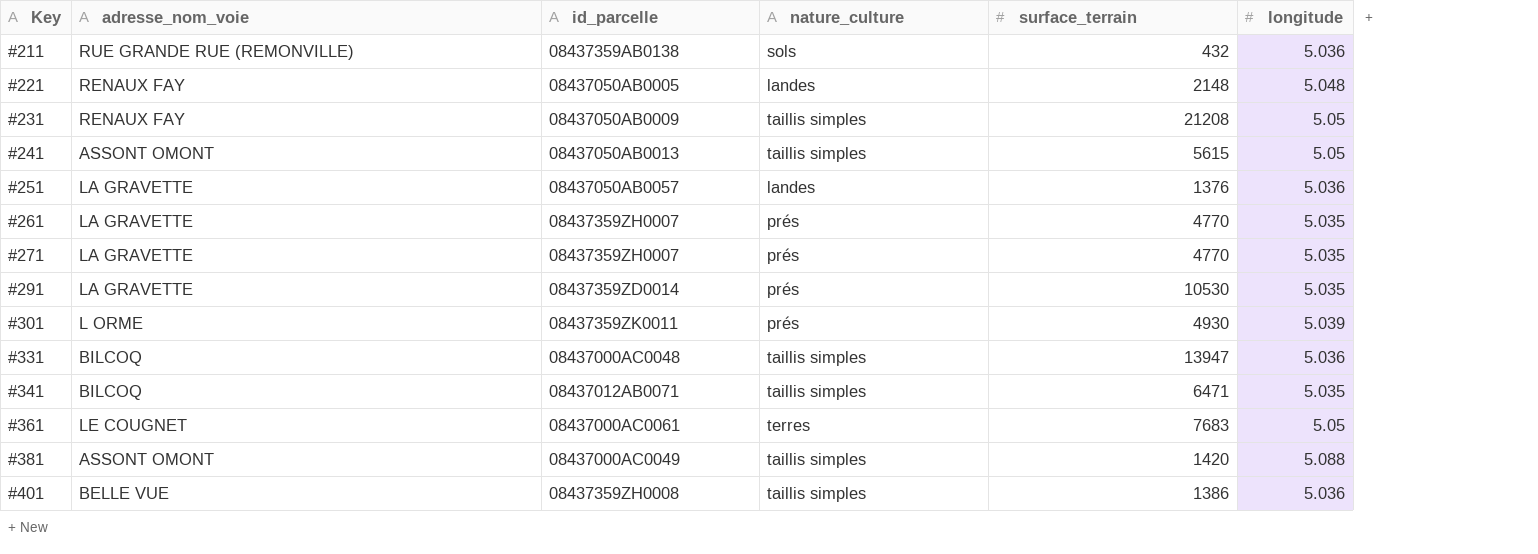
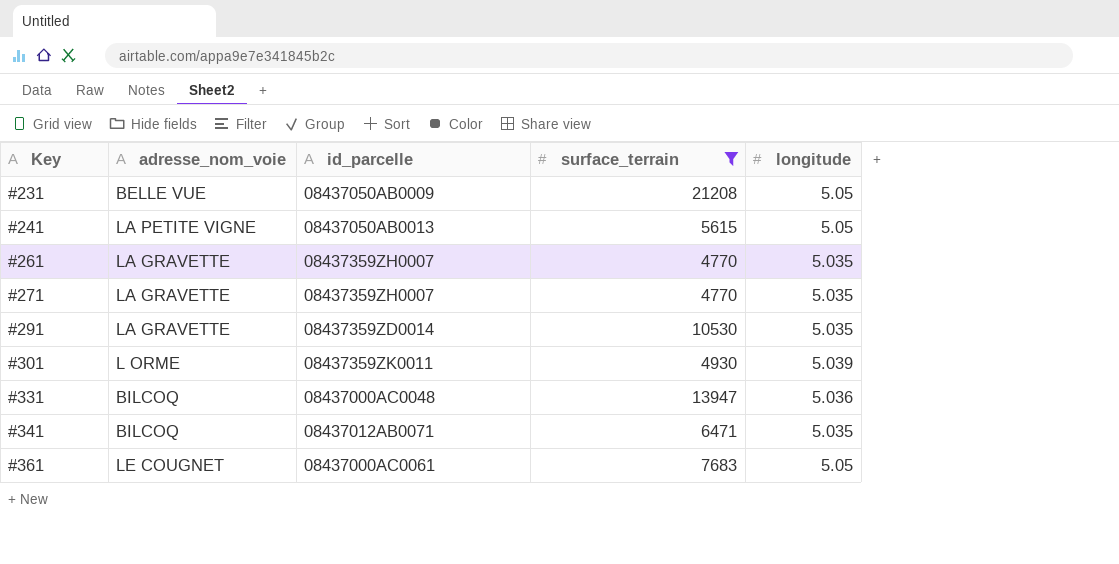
filter: none -> surface_terrain >= 4770
column nature_culture | position: 4 -> none
#231 | adresse_nom_voie: RENAUX FAY -> BELLE VUE
#241 | adresse_nom_voie: ASSONT OMONT -> LA PETITE VIGNE

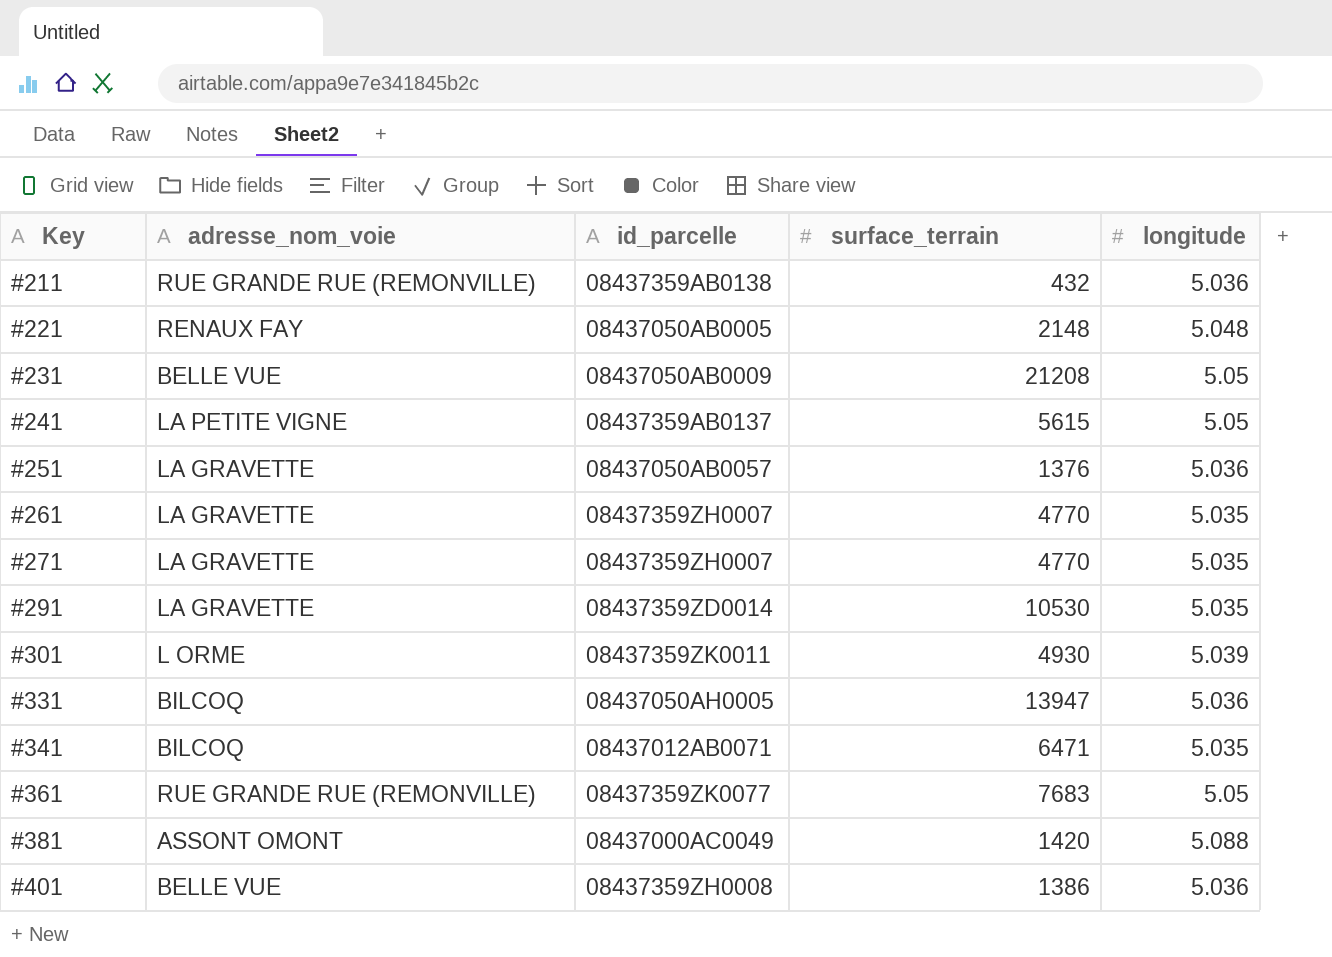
filter: surface_terrain >= 4770 -> none
#241 | id_parcelle: 08437050AB0013 -> 08437359AB0137
#331 | id_parcelle: 08437000AC0048 -> 08437050AH0005
#361 | adresse_nom_voie: LE COUGNET -> RUE GRANDE RUE (REMONVILLE)
#361 | id_parcelle: 08437000AC0061 -> 08437359ZK0077

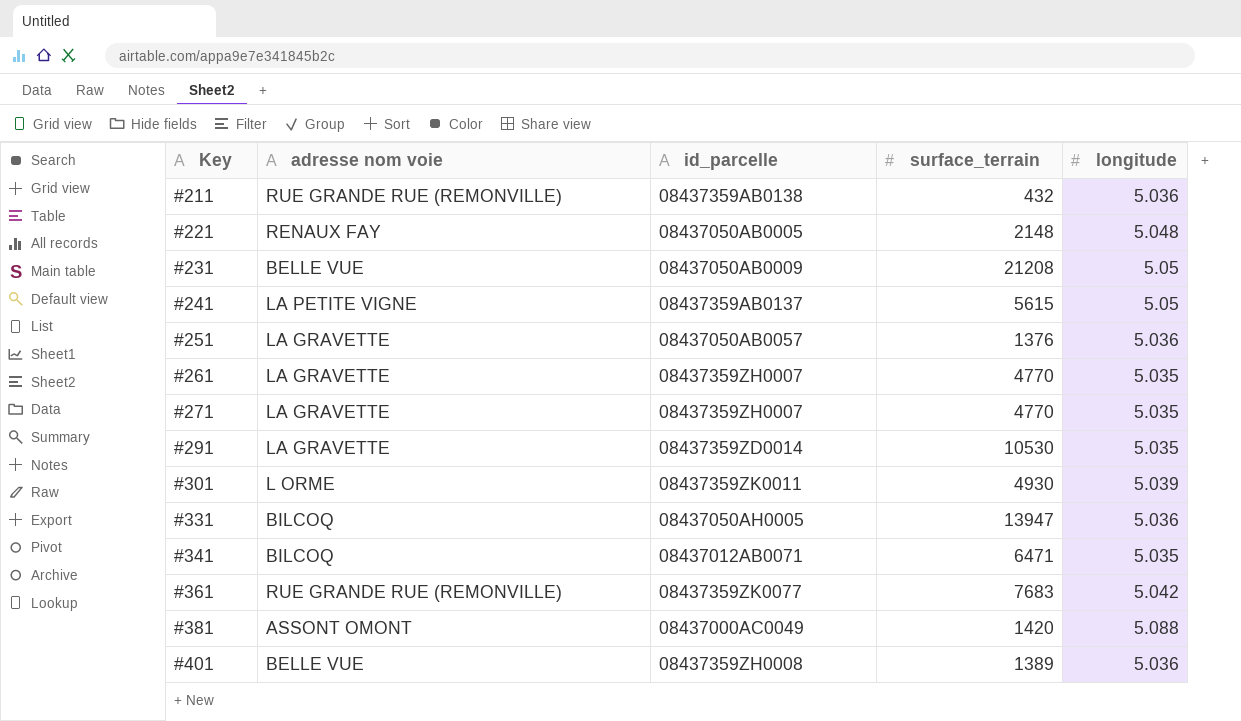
column name: adresse_nom_voie -> adresse nom voie
#361 | longitude: 5.05 -> 5.042
#401 | surface_terrain: 1386 -> 1389

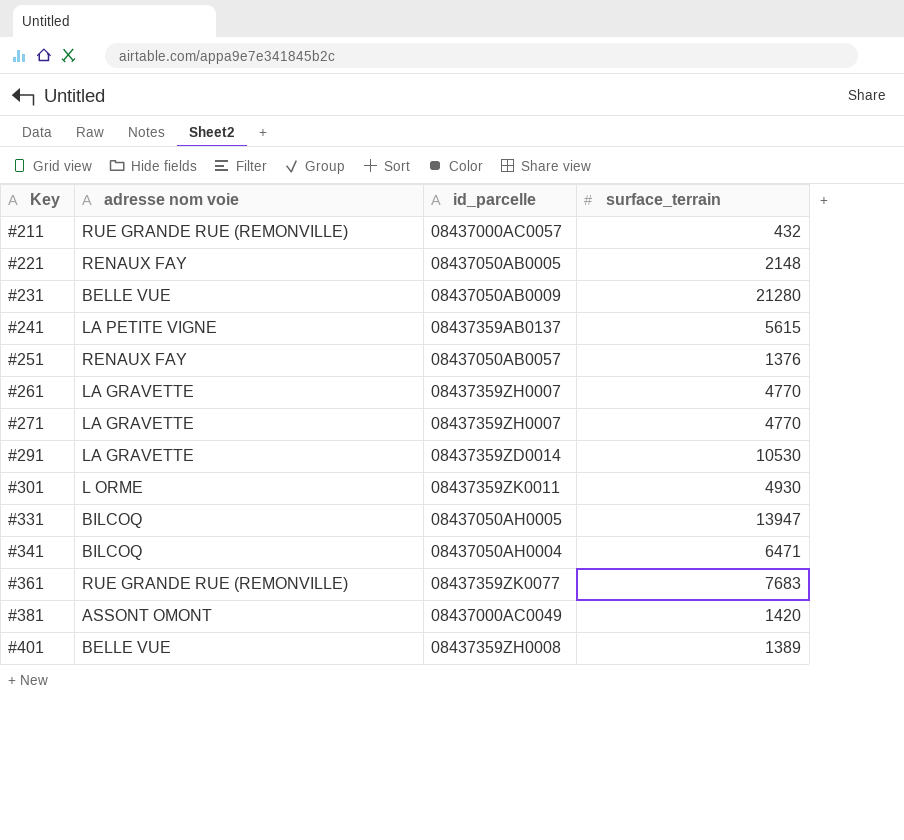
column longitude | position: 5 -> none
#211 | id_parcelle: 08437359AB0138 -> 08437000AC0057
#231 | surface_terrain: 21208 -> 21280
#251 | adresse nom voie: LA GRAVETTE -> RENAUX FAY
#341 | id_parcelle: 08437012AB0071 -> 08437050AH0004

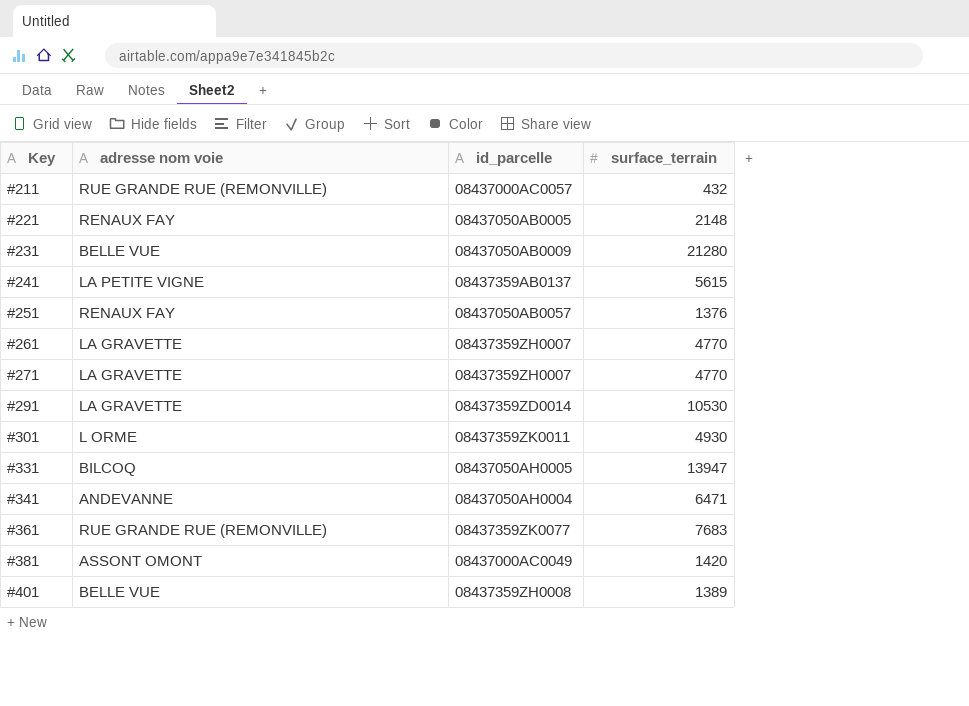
#341 | adresse nom voie: BILCOQ -> ANDEVANNE

